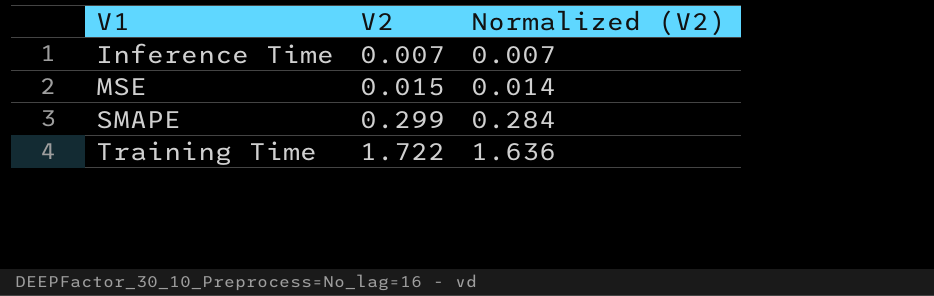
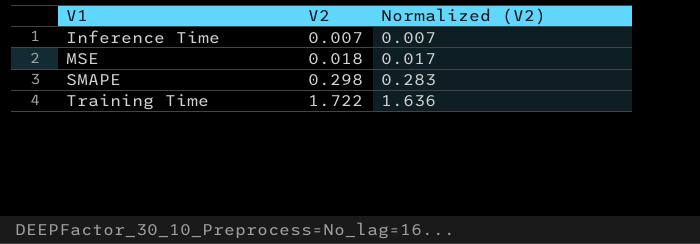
MSE | V2: 0.015 -> 0.018
MSE | Normalized (V2): 0.014 -> 0.017
SMAPE | V2: 0.299 -> 0.298
SMAPE | Normalized (V2): 0.284 -> 0.283

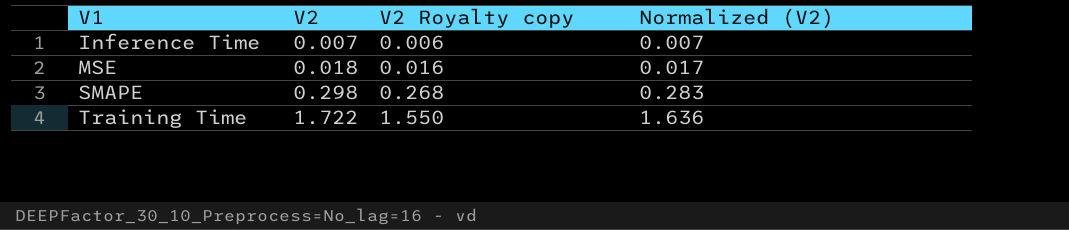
column V2 Royalty copy | formula: none -> [V2] * 0.9

